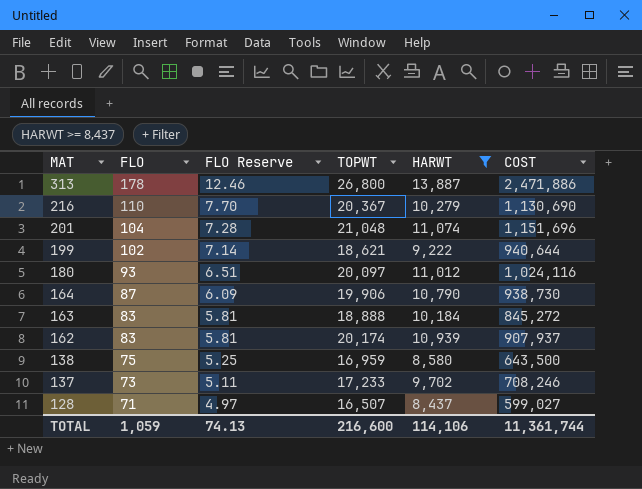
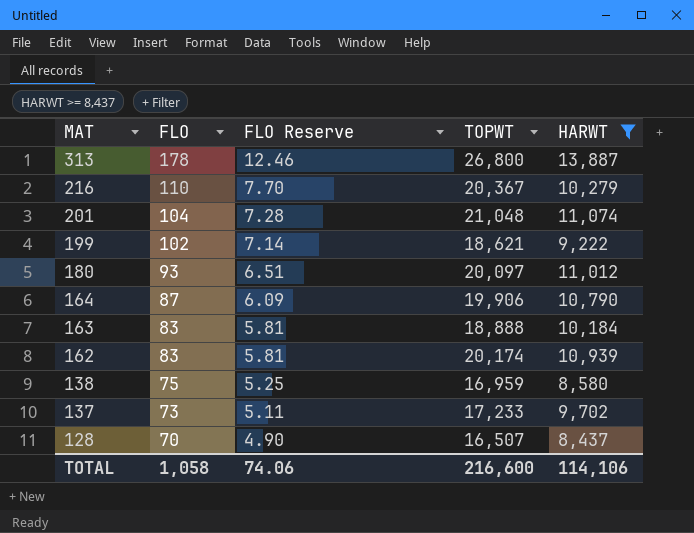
column COST | formula: [FLO] * [HARWT] -> none
128 | FLO: 71 -> 70
128 | FLO Reserve: 4.97 -> 4.90
TOTAL | FLO: 1,059 -> 1,058
TOTAL | FLO Reserve: 74.13 -> 74.06

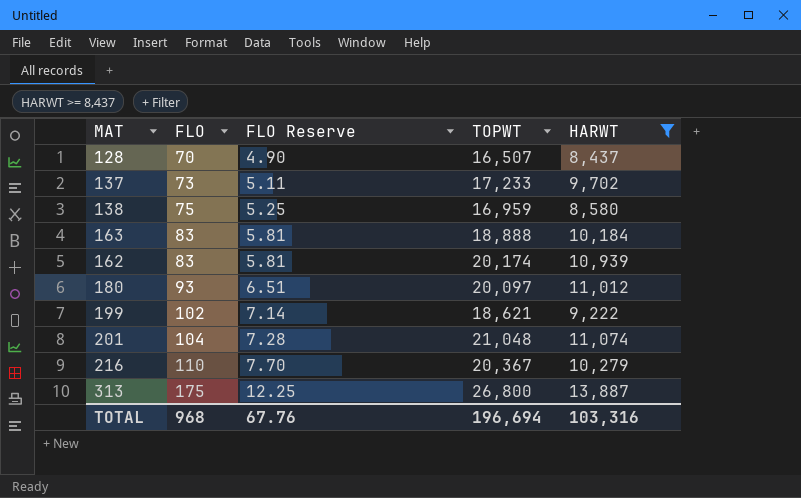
row order: MAT descending -> FLO ascending
row 164: 87 | 6.09 | 19,906 | 10,790 -> none
313 | FLO: 178 -> 175
313 | FLO Reserve: 12.46 -> 12.25
TOTAL | FLO: 1,058 -> 968
TOTAL | FLO Reserve: 74.06 -> 67.76
TOTAL | TOPWT: 216,600 -> 196,694
TOTAL | HARWT: 114,106 -> 103,316

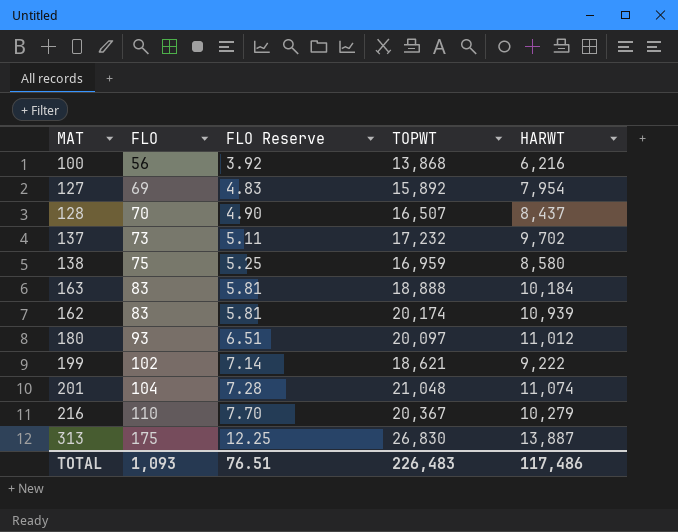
filter: HARWT >= 8,437 -> none
137 | TOPWT: 17,233 -> 17,232
313 | TOPWT: 26,800 -> 26,830
TOTAL | FLO: 968 -> 1,093
TOTAL | FLO Reserve: 67.76 -> 76.51
TOTAL | TOPWT: 196,694 -> 226,483
TOTAL | HARWT: 103,316 -> 117,486

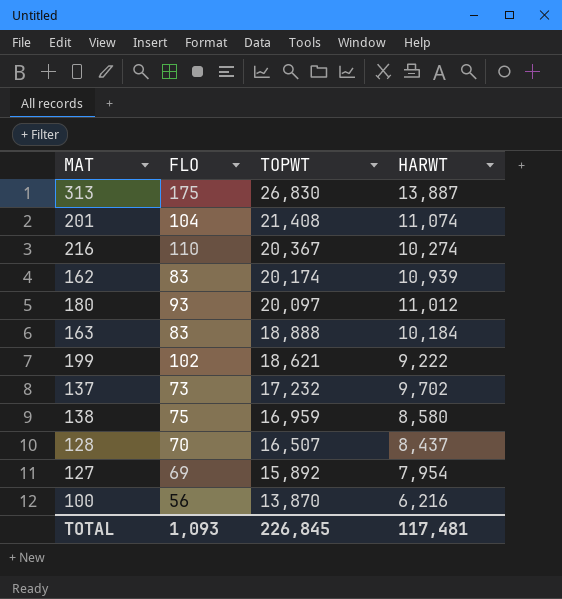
row order: FLO ascending -> TOPWT descending
column FLO Reserve | formula: [FLO] * 0.07 -> none
201 | TOPWT: 21,048 -> 21,408
216 | HARWT: 10,279 -> 10,274
100 | TOPWT: 13,868 -> 13,870
TOTAL | TOPWT: 226,483 -> 226,845
TOTAL | HARWT: 117,486 -> 117,481

